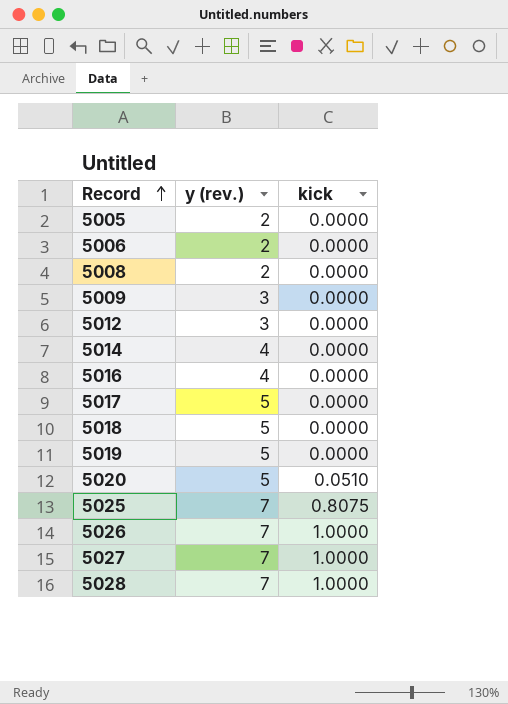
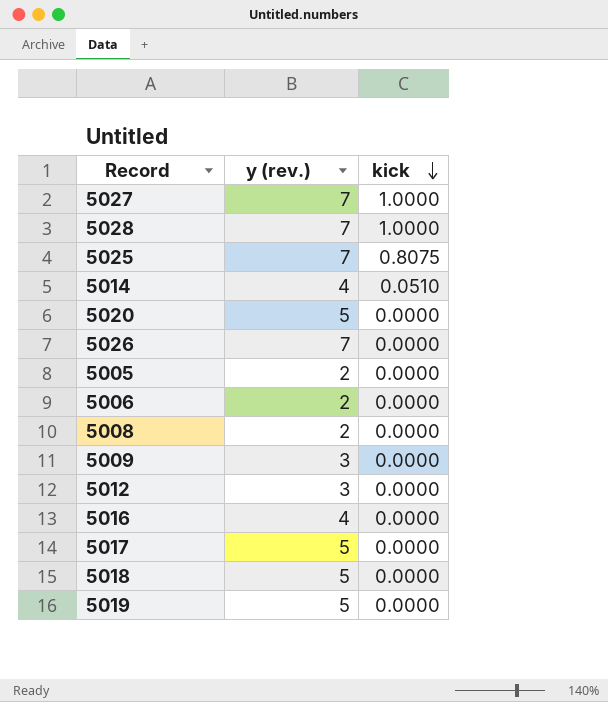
row order: Record ascending -> kick descending
5014 | kick: 0.0000 -> 0.0510
5020 | kick: 0.0510 -> 0.0000
5026 | kick: 1.0000 -> 0.0000

